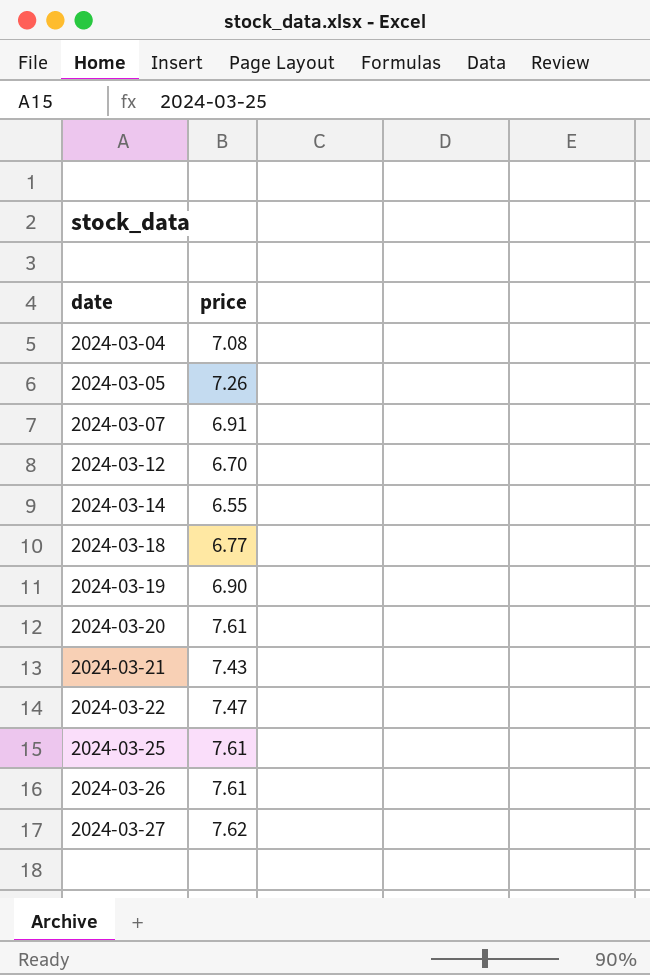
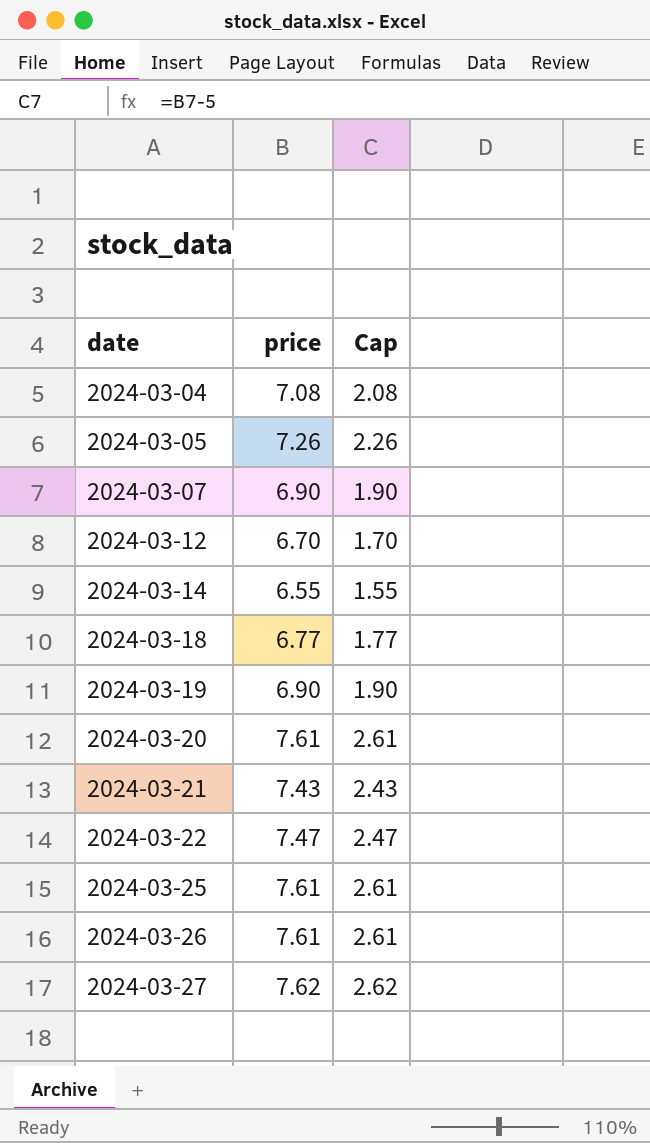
column Cap | formula: none -> [price] - 5
2024-03-07 | price: 6.91 -> 6.90

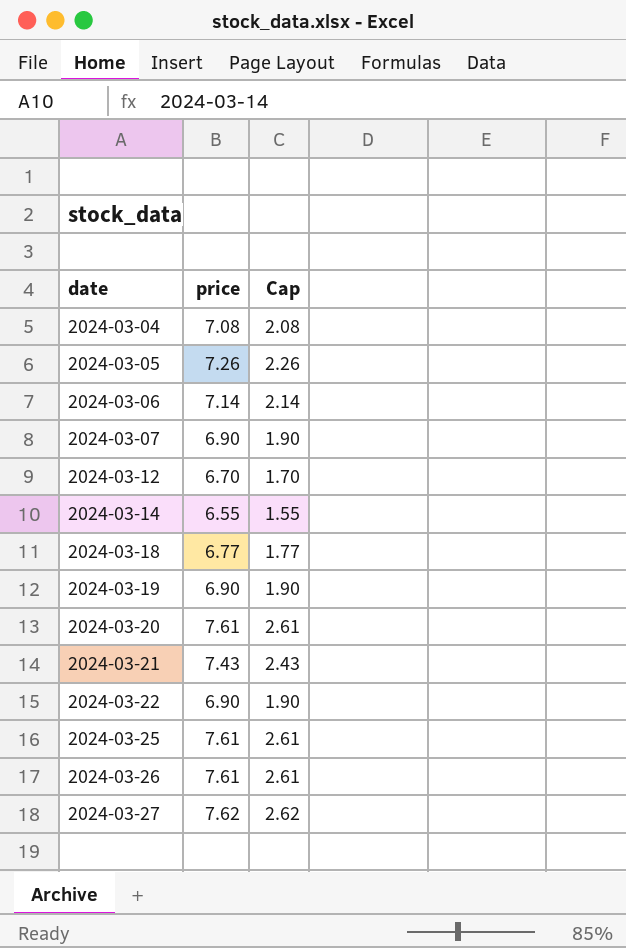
row 2024-03-06: none -> 7.14 | 2.14
2024-03-22 | price: 7.47 -> 6.90
2024-03-22 | Cap: 2.47 -> 1.90

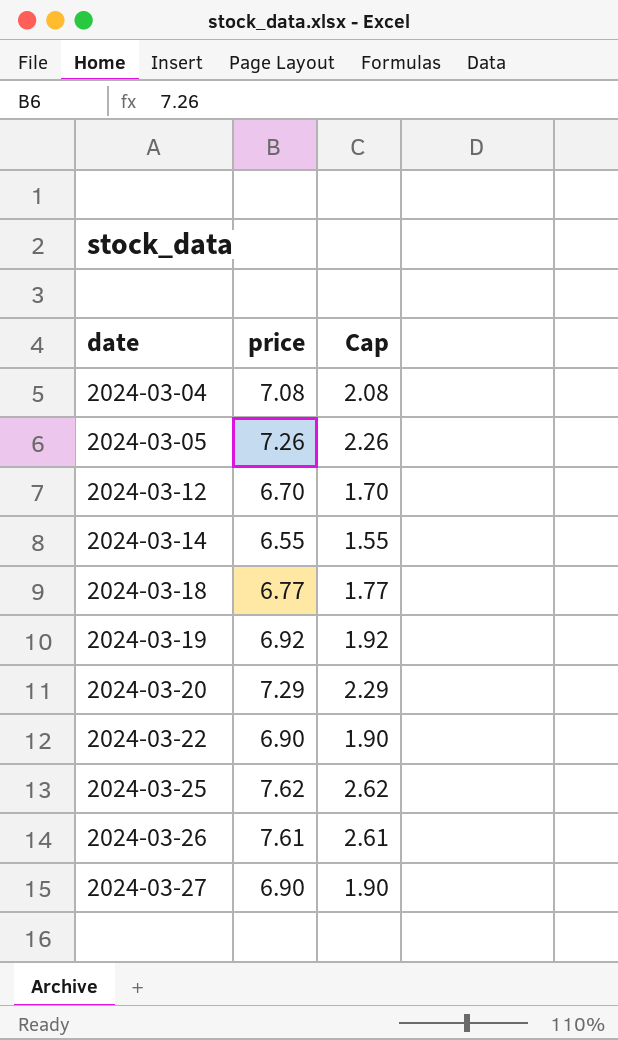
row 2024-03-06: 7.14 | 2.14 -> none
row 2024-03-07: 6.90 | 1.90 -> none
row 2024-03-21: 7.43 | 2.43 -> none
2024-03-19 | price: 6.90 -> 6.92
2024-03-19 | Cap: 1.90 -> 1.92
2024-03-20 | price: 7.61 -> 7.29
2024-03-20 | Cap: 2.61 -> 2.29
2024-03-25 | price: 7.61 -> 7.62
2024-03-25 | Cap: 2.61 -> 2.62
2024-03-27 | price: 7.62 -> 6.90
2024-03-27 | Cap: 2.62 -> 1.90

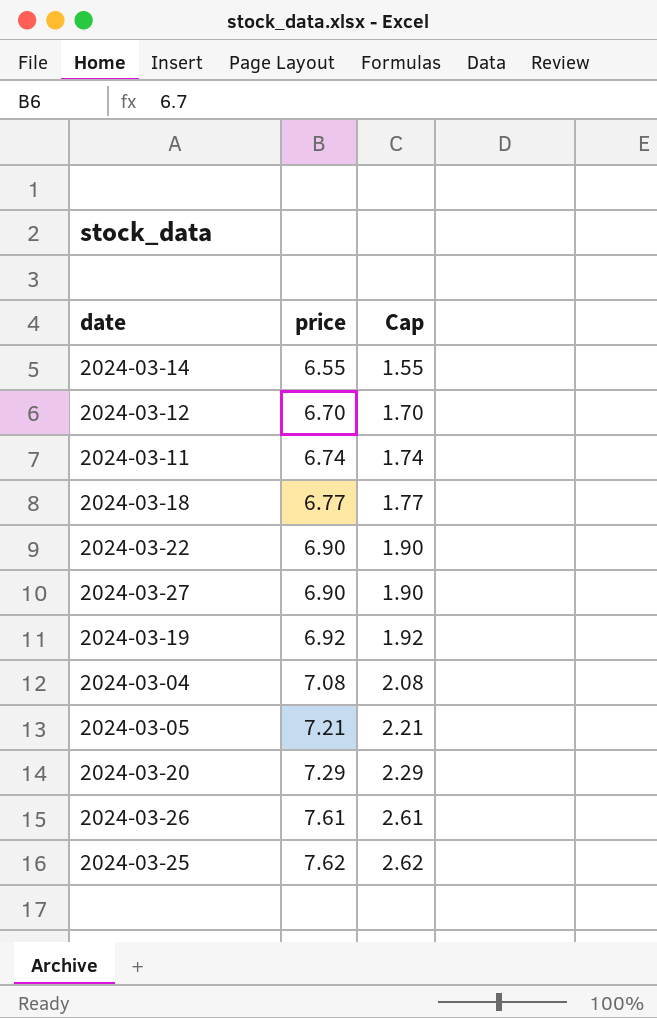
row order: date ascending -> price ascending
row 2024-03-11: none -> 6.74 | 1.74
2024-03-05 | price: 7.26 -> 7.21
2024-03-05 | Cap: 2.26 -> 2.21

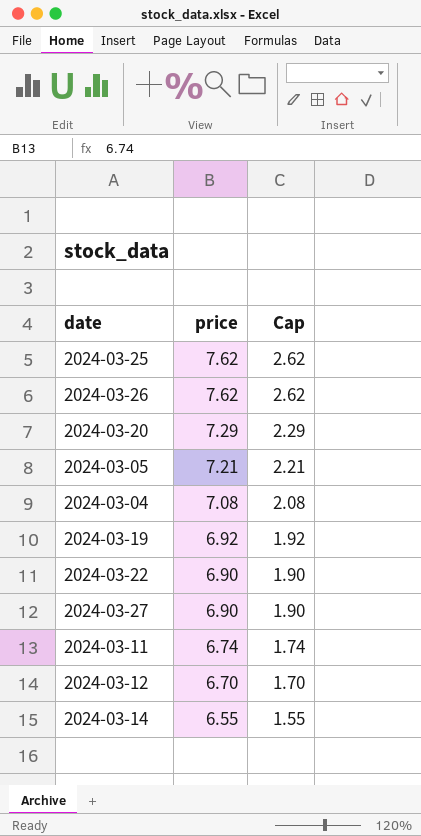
row order: price ascending -> price descending
row 2024-03-18: 6.77 | 1.77 -> none
2024-03-26 | price: 7.61 -> 7.62
2024-03-26 | Cap: 2.61 -> 2.62

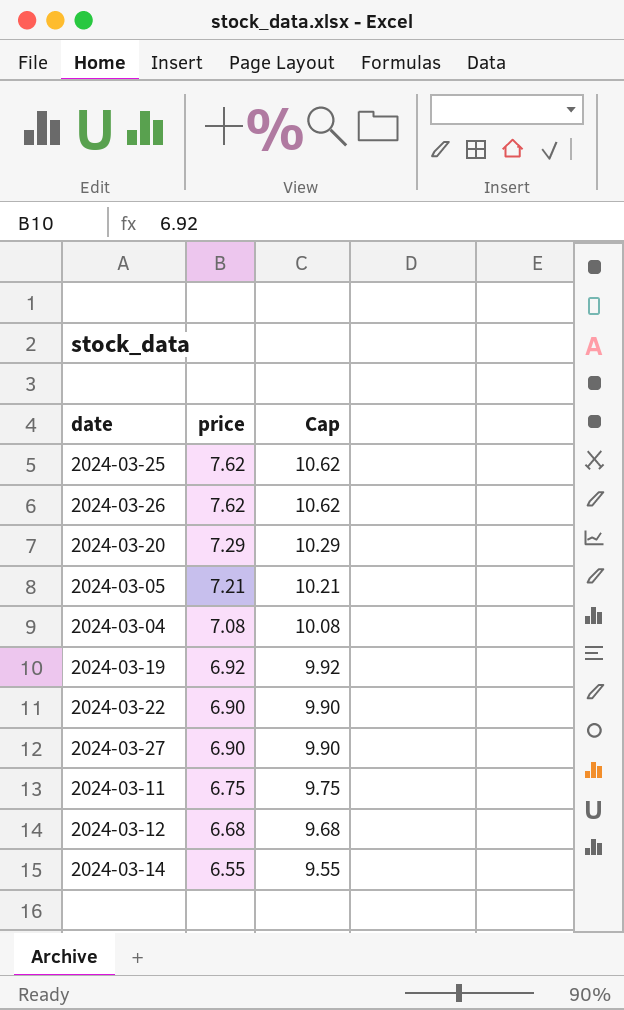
column Cap | formula: [price] - 5 -> [price] + 3
2024-03-11 | price: 6.74 -> 6.75
2024-03-12 | price: 6.70 -> 6.68

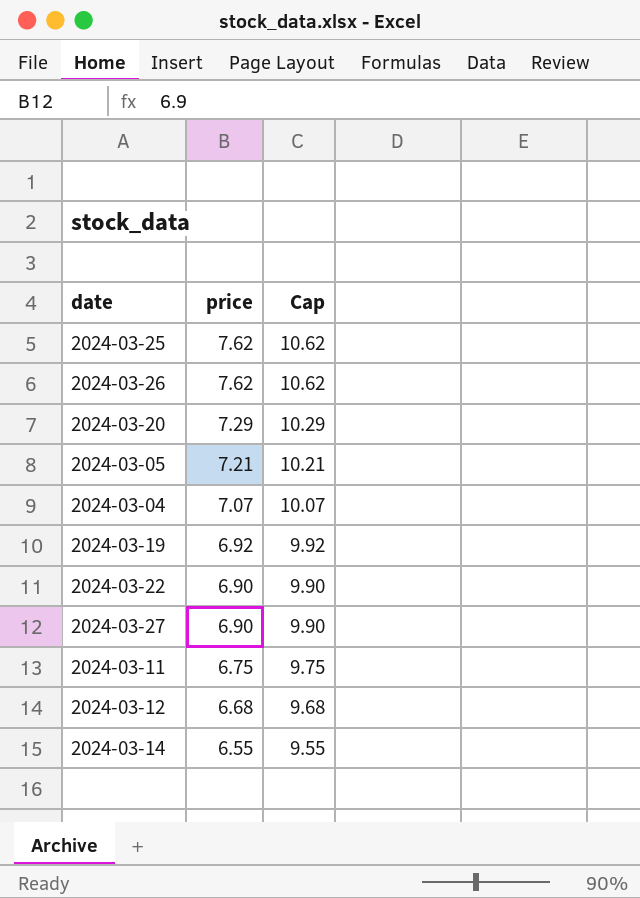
2024-03-04 | price: 7.08 -> 7.07
2024-03-04 | Cap: 10.08 -> 10.07

